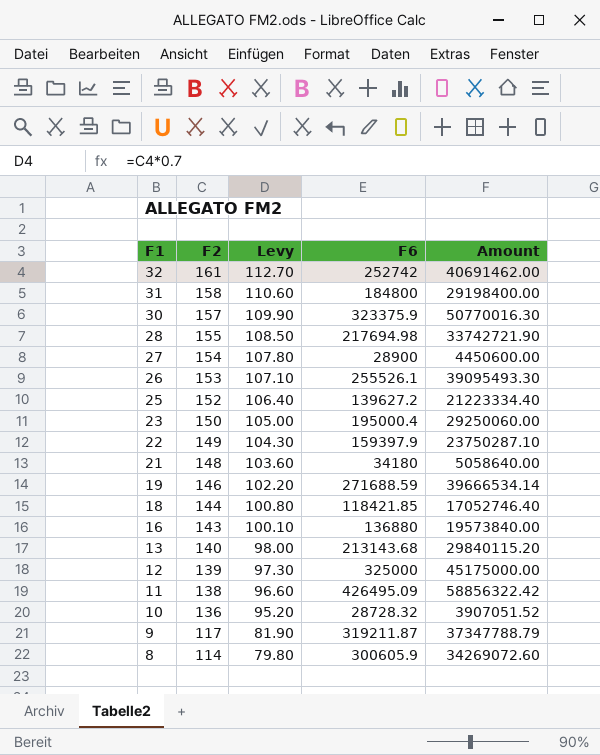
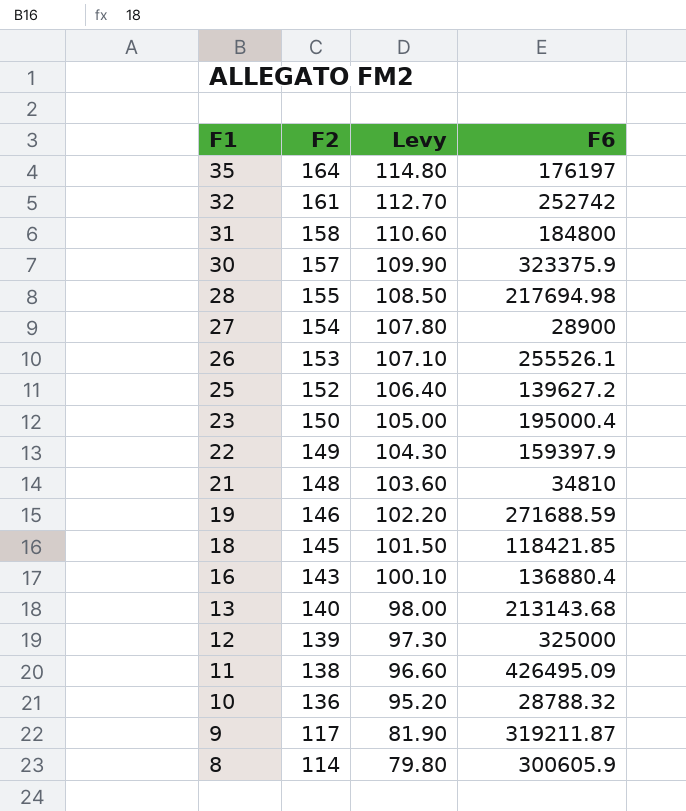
column Amount | formula: [F2] * [F6] -> none
row 35: none -> 164 | 114.80 | 176197
21 | F6: 34180 -> 34810
18 | F2: 144 -> 145
18 | Levy: 100.80 -> 101.50
16 | F6: 136880 -> 136880.4
10 | F6: 28728.32 -> 28788.32

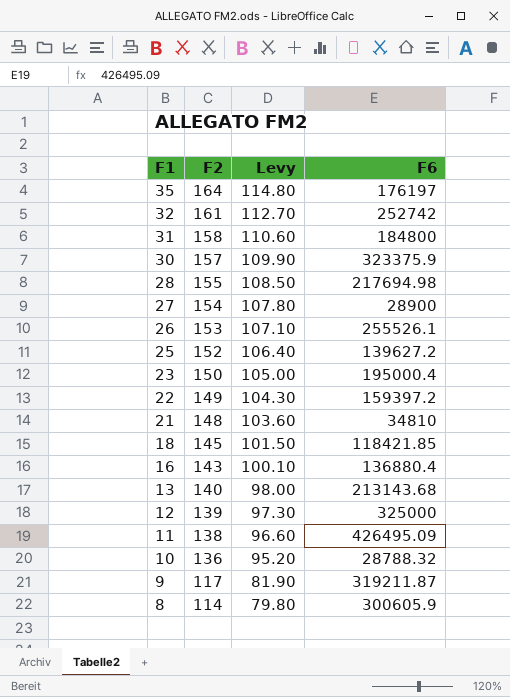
row 19: 146 | 102.20 | 271688.59 -> none
22 | F6: 159397.9 -> 159397.2

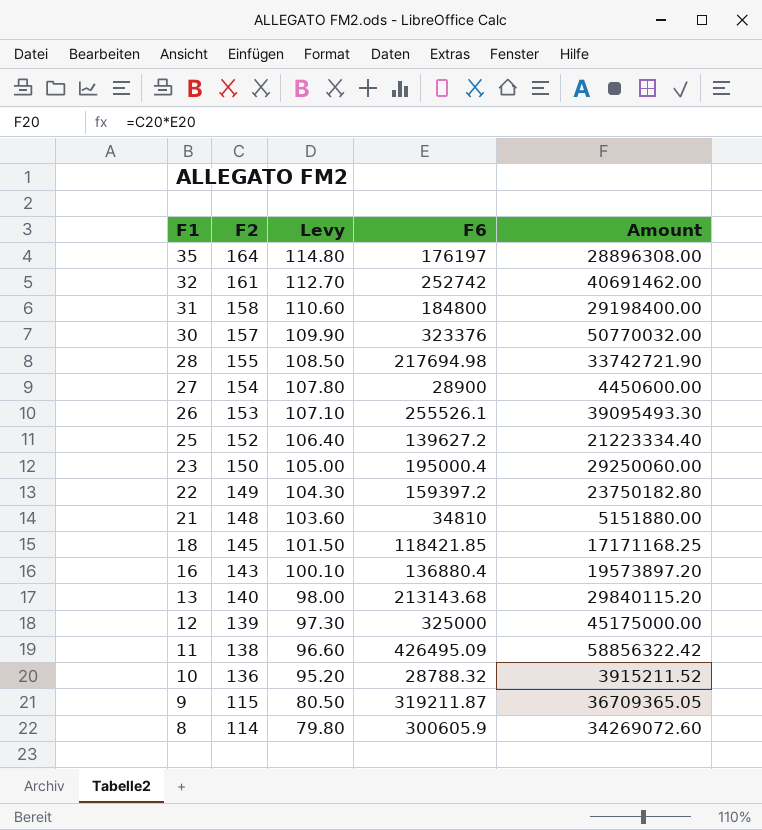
column Amount | formula: none -> [F2] * [F6]
30 | F6: 323375.9 -> 323376
9 | F2: 117 -> 115
9 | Levy: 81.90 -> 80.50

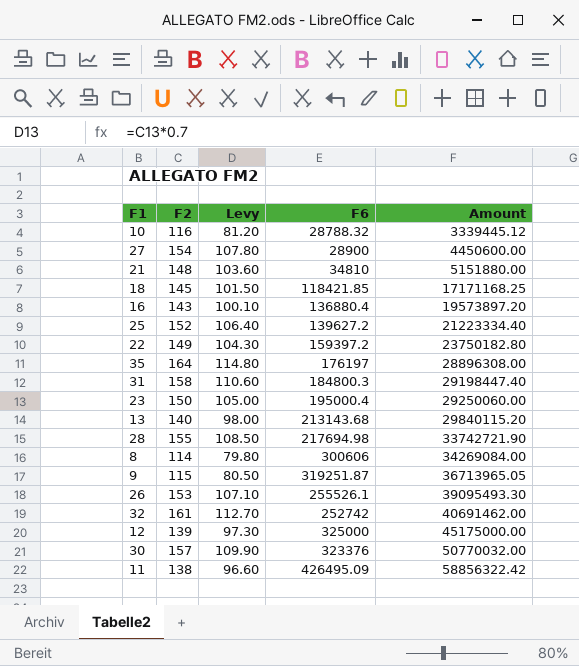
row order: F1 descending -> Amount ascending
10 | F2: 136 -> 116
10 | Levy: 95.20 -> 81.20
10 | Amount: 3915211.52 -> 3339445.12
31 | F6: 184800 -> 184800.3
31 | Amount: 29198400.00 -> 29198447.40
8 | F6: 300605.9 -> 300606
8 | Amount: 34269072.60 -> 34269084.00
9 | F6: 319211.87 -> 319251.87
9 | Amount: 36709365.05 -> 36713965.05

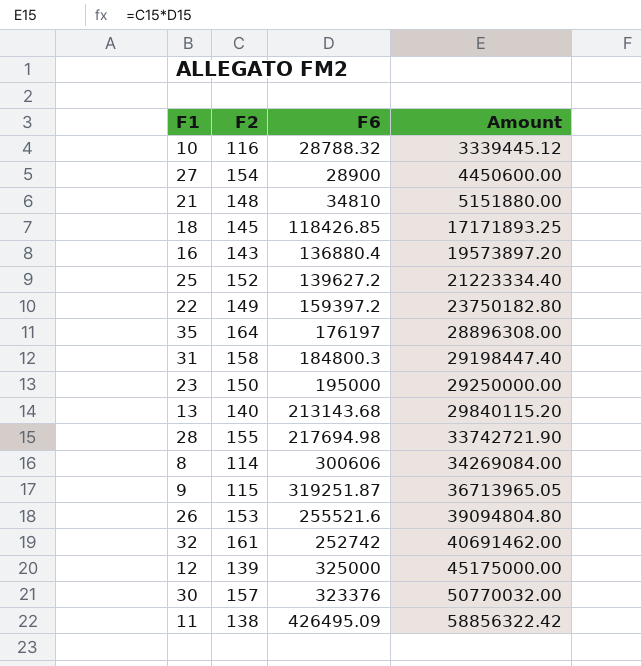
column Levy | formula: [F2] * 0.7 -> none
18 | F6: 118421.85 -> 118426.85
18 | Amount: 17171168.25 -> 17171893.25
23 | F6: 195000.4 -> 195000
23 | Amount: 29250060.00 -> 29250000.00
26 | F6: 255526.1 -> 255521.6
26 | Amount: 39095493.30 -> 39094804.80

